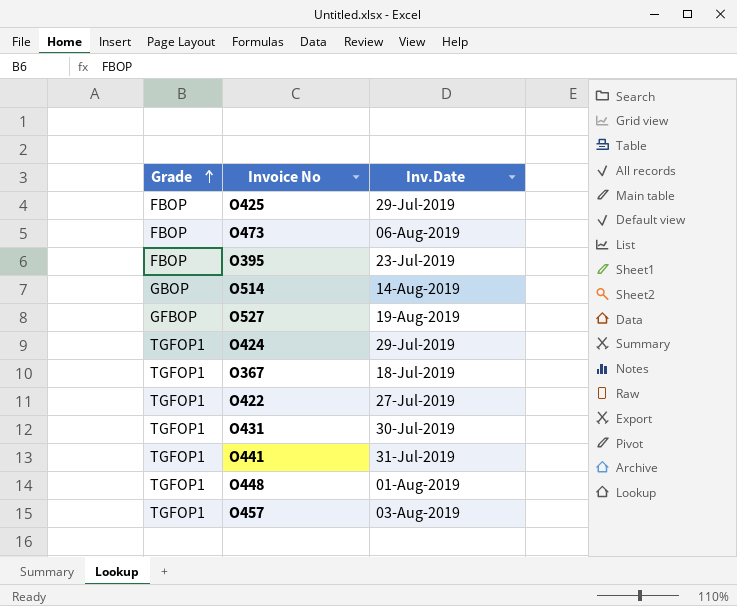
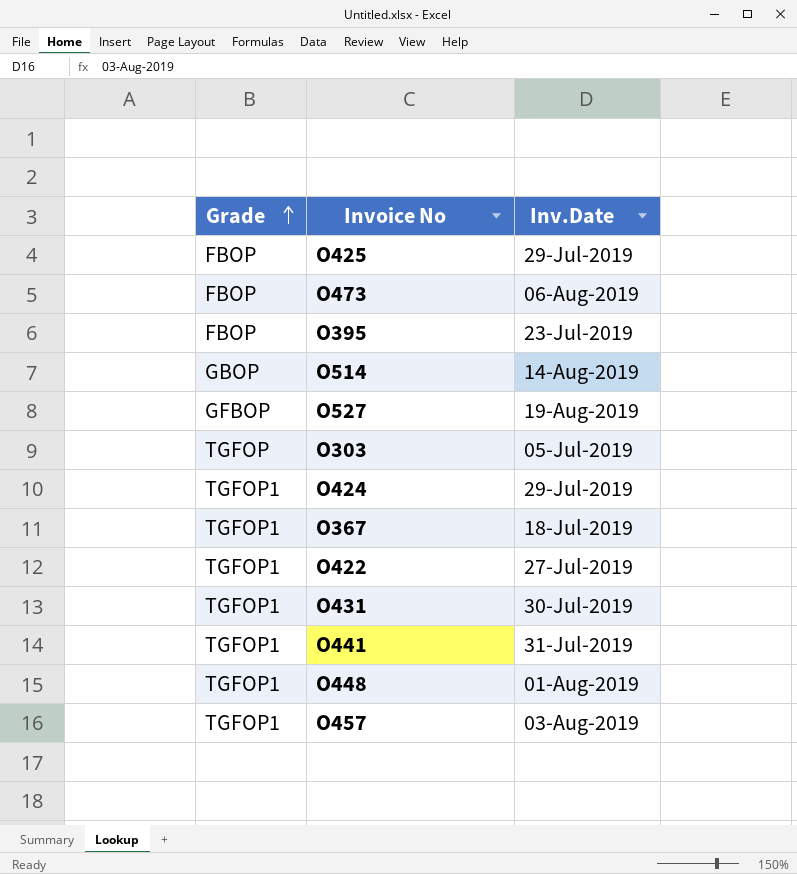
row O303: none -> TGFOP | 05-Jul-2019

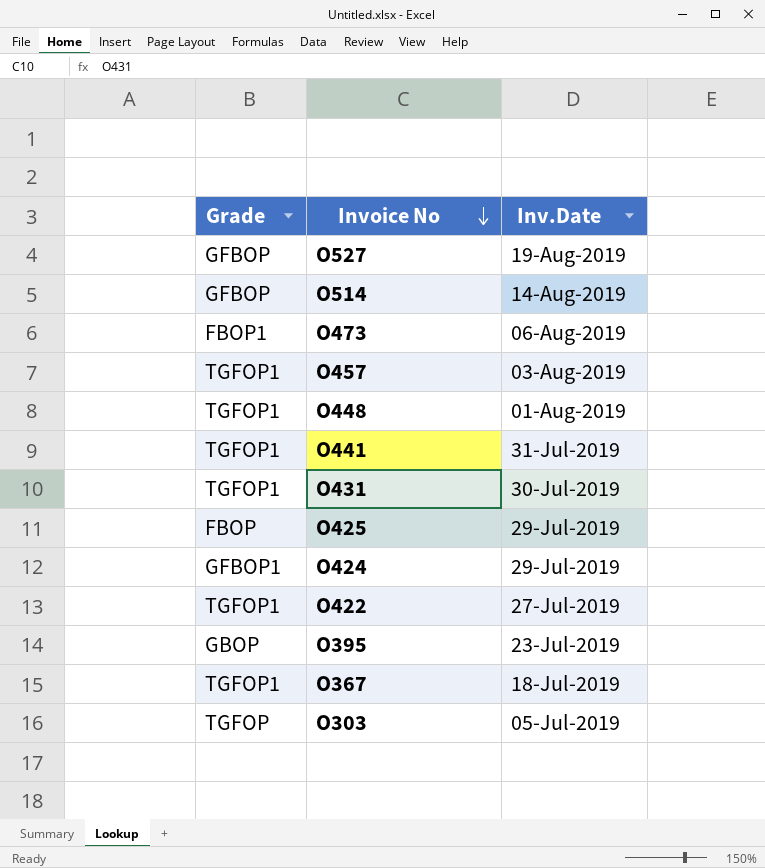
row order: Grade ascending -> Invoice No descending
O514 | Grade: GBOP -> GFBOP
O473 | Grade: FBOP -> FBOP1
O424 | Grade: TGFOP1 -> GFBOP1
O395 | Grade: FBOP -> GBOP

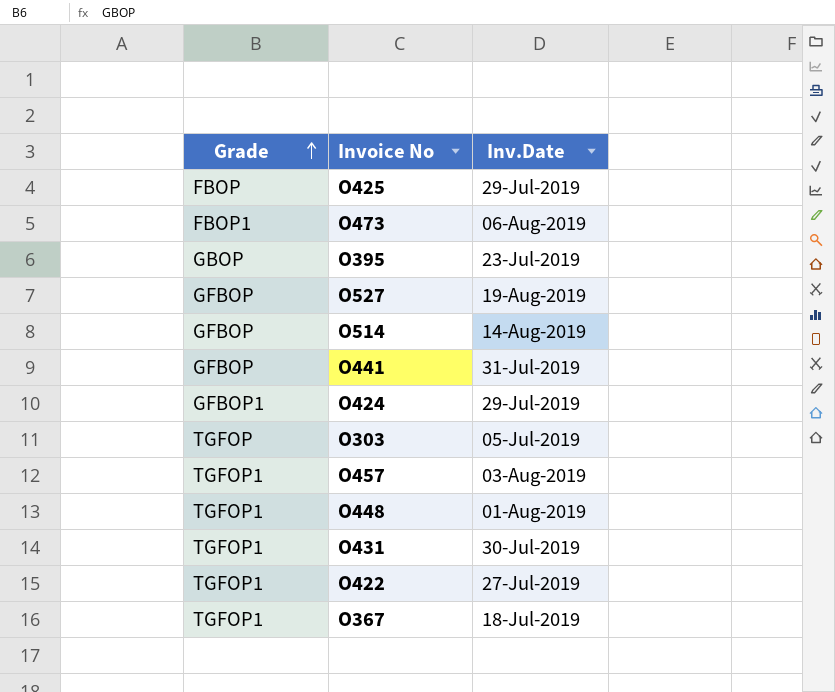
row order: Invoice No descending -> Grade ascending
O441 | Grade: TGFOP1 -> GFBOP

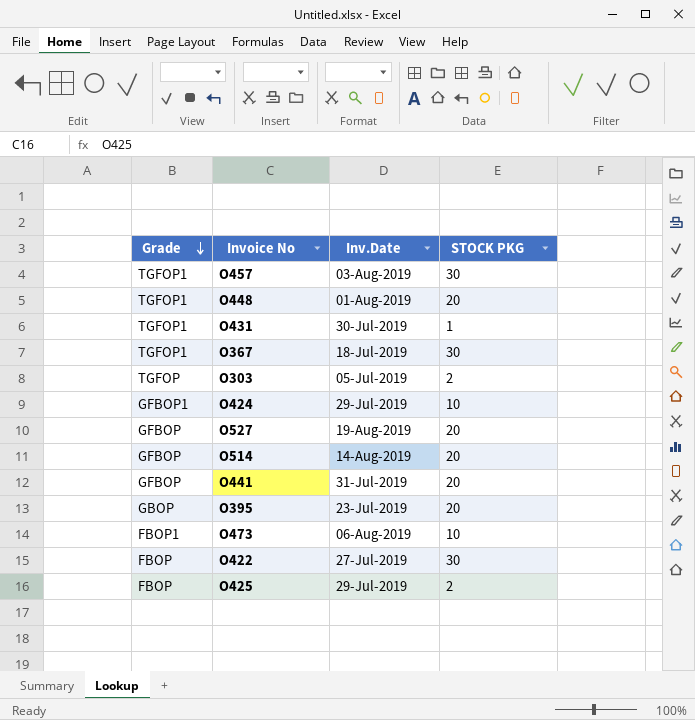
row order: Grade ascending -> Grade descending
column STOCK PKG | position: none -> 4
O422 | Grade: TGFOP1 -> FBOP

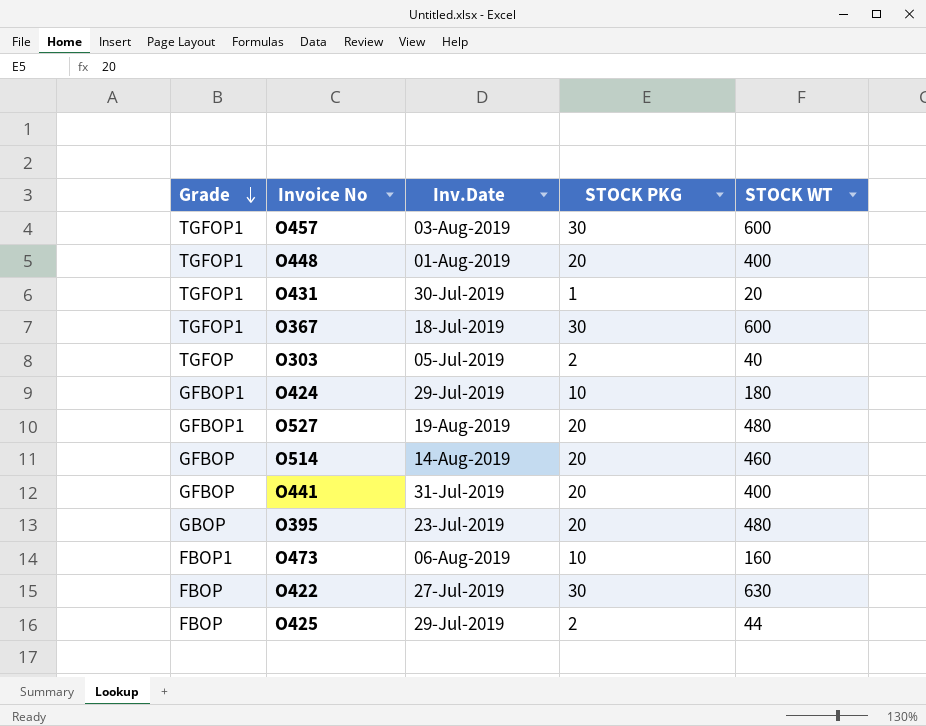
column STOCK WT | position: none -> 5
O527 | Grade: GFBOP -> GFBOP1

